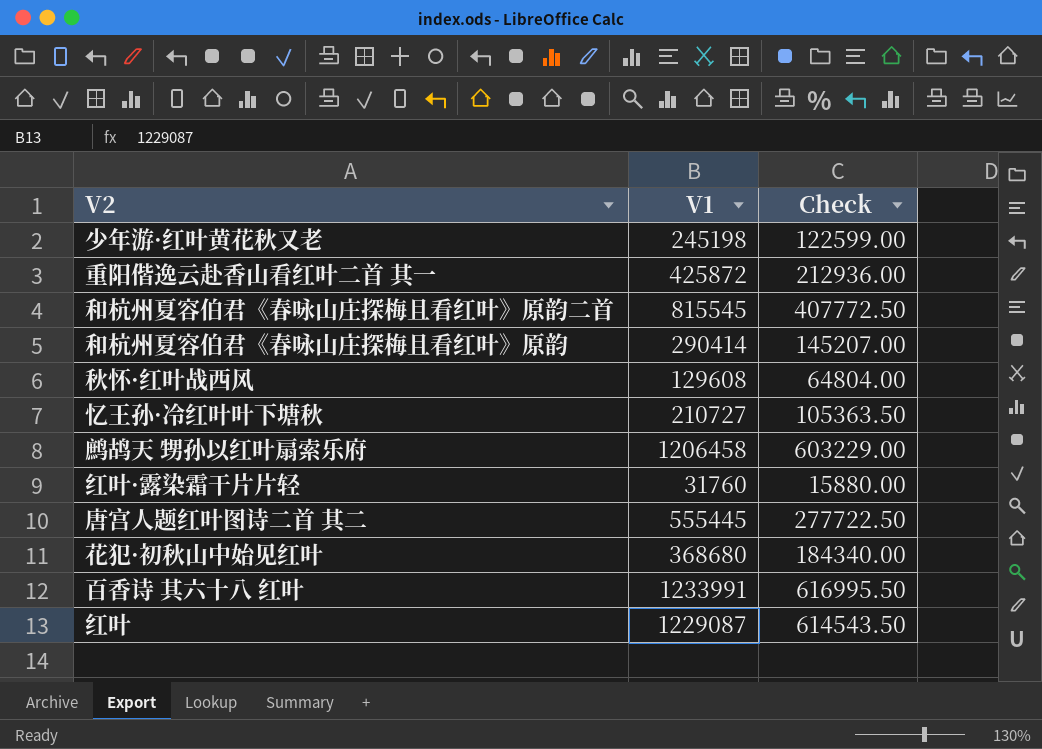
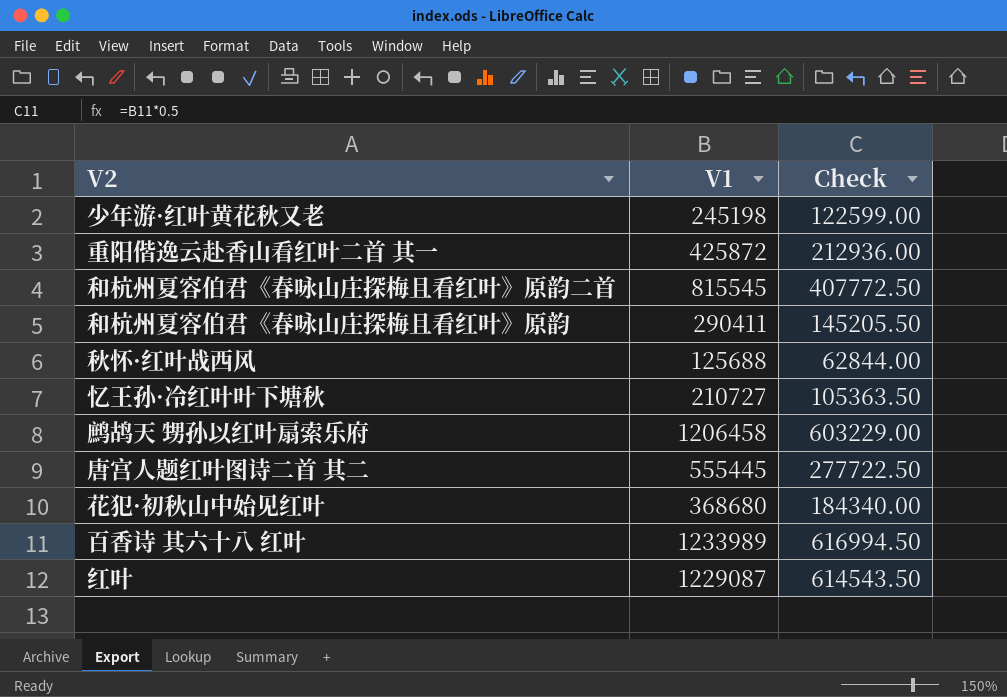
row 红叶·露染霜干片片轻: 31760 | 15880.00 -> none
和杭州夏容伯君《春咏山庄探梅且看红叶》原韵 | V1: 290414 -> 290411
和杭州夏容伯君《春咏山庄探梅且看红叶》原韵 | Check: 145207.00 -> 145205.50
秋怀·红叶战西风 | V1: 129608 -> 125688
秋怀·红叶战西风 | Check: 64804.00 -> 62844.00
百香诗 其六十八 红叶 | V1: 1233991 -> 1233989
百香诗 其六十八 红叶 | Check: 616995.50 -> 616994.50

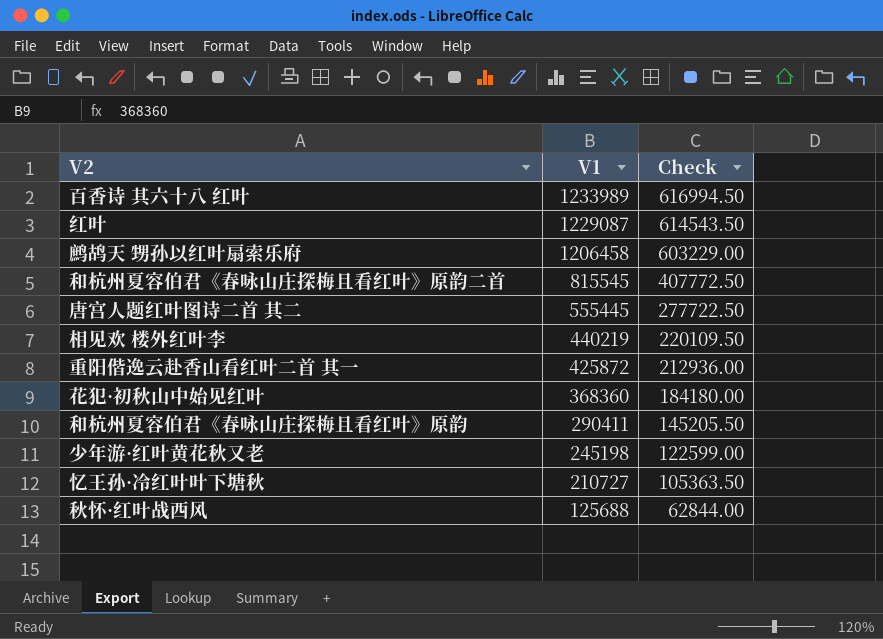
row order: none -> V1 descending
row 相见欢 楼外红叶李: none -> 440219 | 220109.50
花犯·初秋山中始见红叶 | V1: 368680 -> 368360
花犯·初秋山中始见红叶 | Check: 184340.00 -> 184180.00

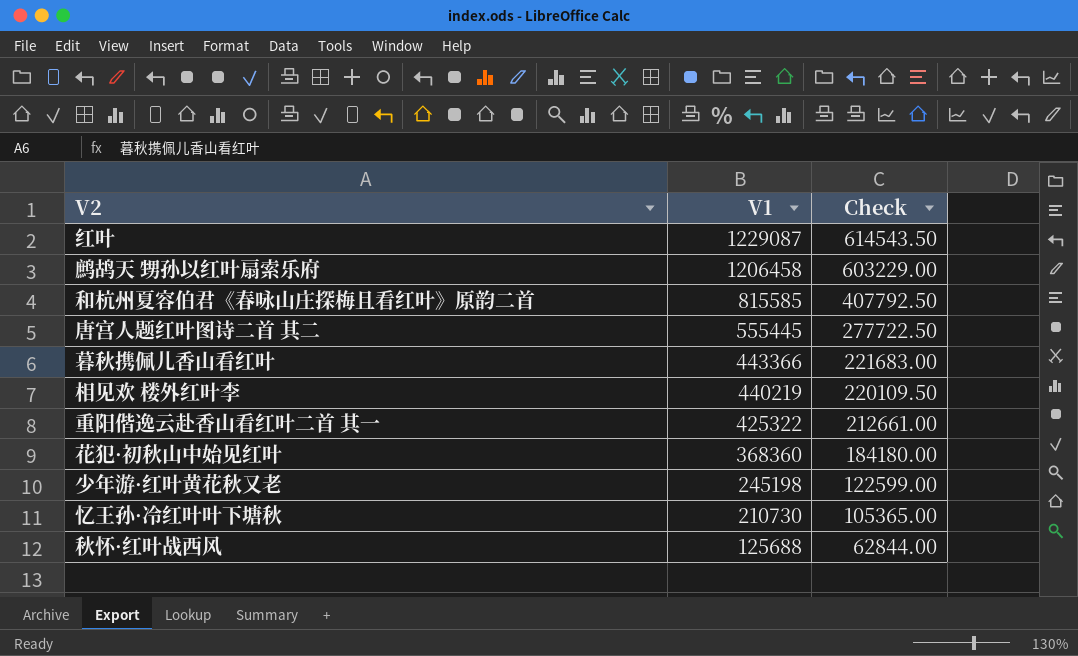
row 百香诗 其六十八 红叶: 1233989 | 616994.50 -> none
row 和杭州夏容伯君《春咏山庄探梅且看红叶》原韵: 290411 | 145205.50 -> none
和杭州夏容伯君《春咏山庄探梅且看红叶》原韵二首 | V1: 815545 -> 815585
和杭州夏容伯君《春咏山庄探梅且看红叶》原韵二首 | Check: 407772.50 -> 407792.50
row 暮秋携佩儿香山看红叶: none -> 443366 | 221683.00
重阳偕逸云赴香山看红叶二首 其一 | V1: 425872 -> 425322
重阳偕逸云赴香山看红叶二首 其一 | Check: 212936.00 -> 212661.00
忆王孙·冷红叶叶下塘秋 | V1: 210727 -> 210730
忆王孙·冷红叶叶下塘秋 | Check: 105363.50 -> 105365.00

